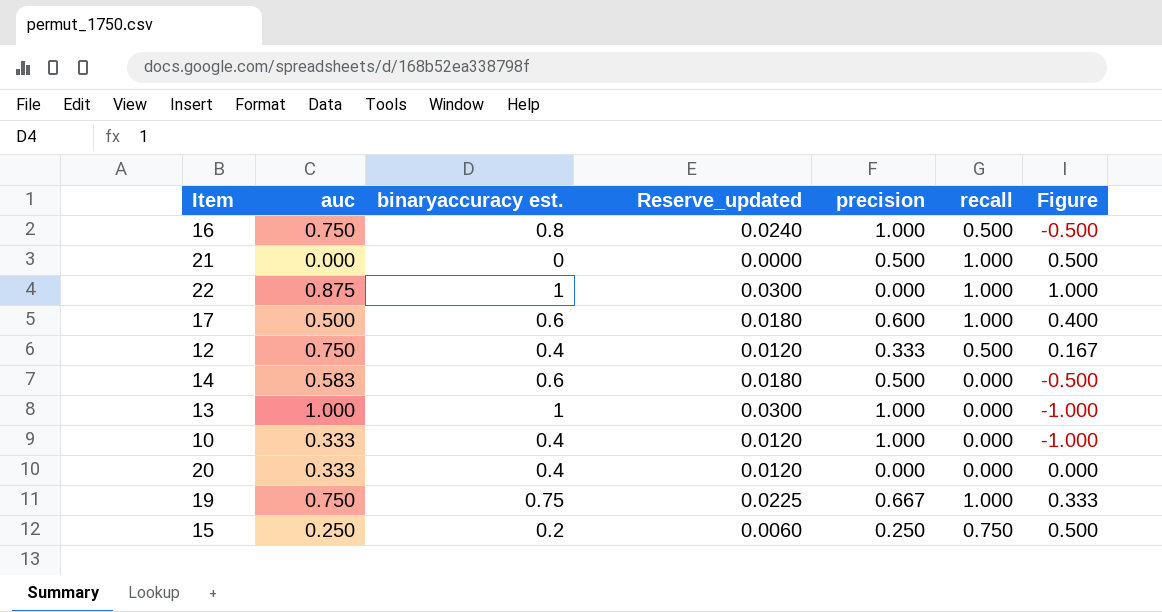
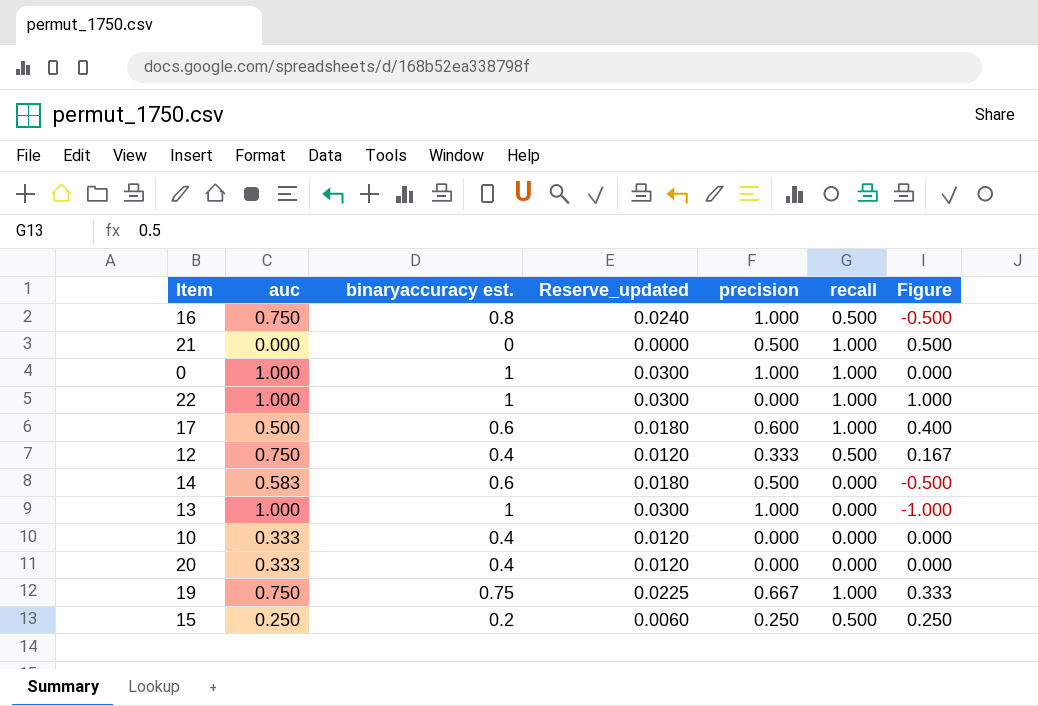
row 0: none -> 1.000 | 1 | 0.0300 | 1.000 | 1.000 | 0.000
22 | auc: 0.875 -> 1.000
10 | precision: 1.000 -> 0.000
10 | Figure: -1.000 -> 0.000
15 | recall: 0.750 -> 0.500
15 | Figure: 0.500 -> 0.250

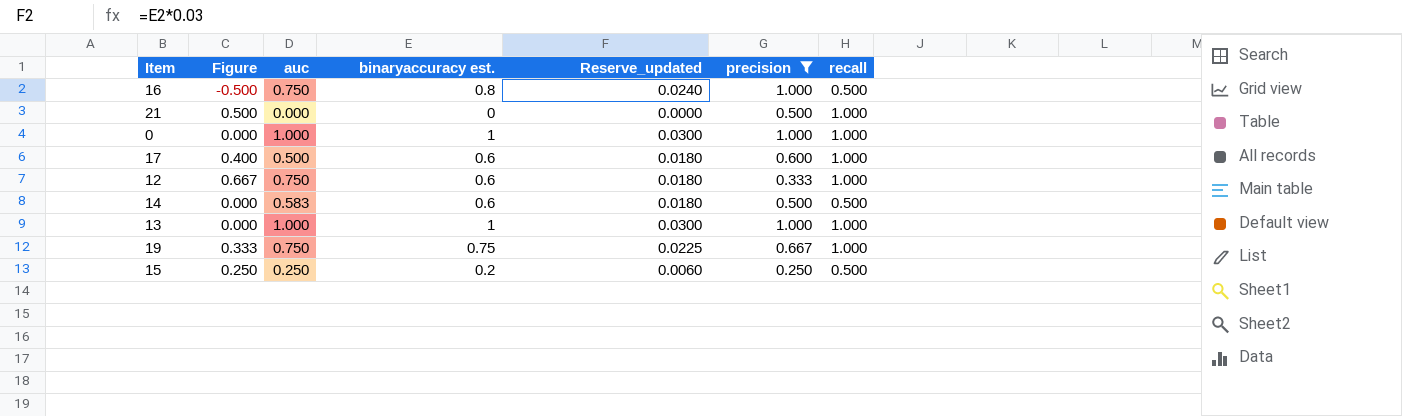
filter: none -> precision != 0.000
column Figure | position: 7 -> 2
12 | Figure: 0.167 -> 0.667
12 | binaryaccuracy est.: 0.4 -> 0.6
12 | Reserve_updated: 0.0120 -> 0.0180
12 | recall: 0.500 -> 1.000
14 | Figure: -0.500 -> 0.000
14 | recall: 0.000 -> 0.500
13 | Figure: -1.000 -> 0.000
13 | recall: 0.000 -> 1.000

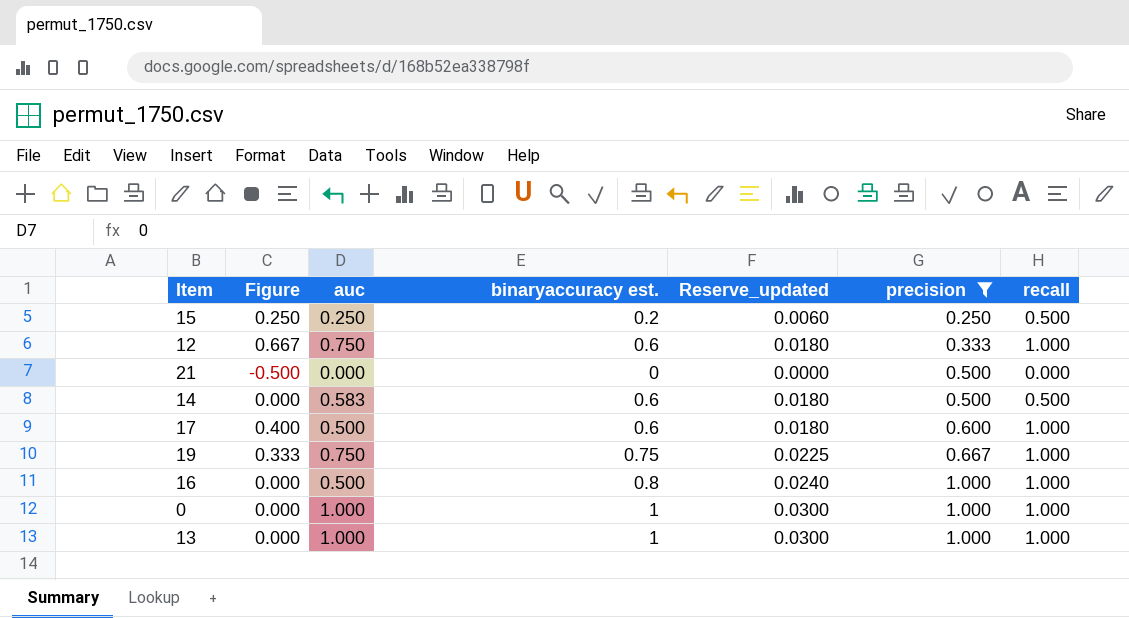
row order: none -> precision ascending
21 | Figure: 0.500 -> -0.500
21 | recall: 1.000 -> 0.000
16 | Figure: -0.500 -> 0.000
16 | auc: 0.750 -> 0.500
16 | recall: 0.500 -> 1.000

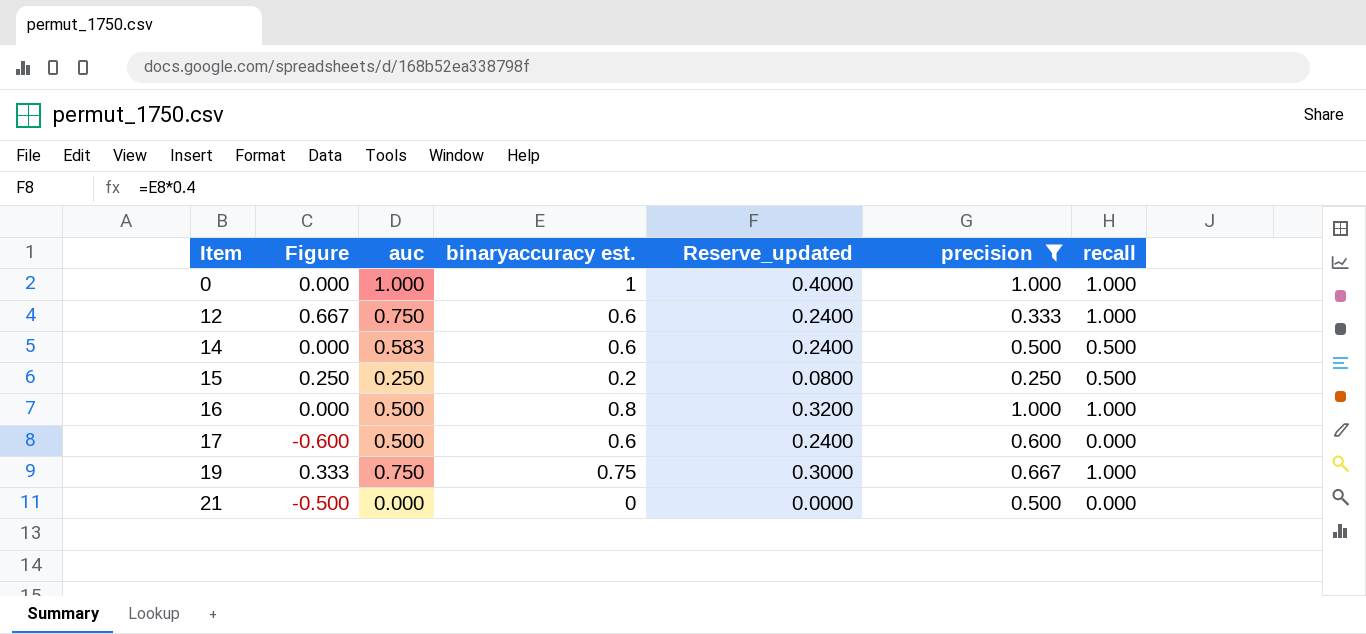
row order: precision ascending -> Item ascending
column Reserve_updated | formula: [binaryaccuracy est.] * 0.03 -> [binaryaccuracy est.] * 0.4
row 13: 0.000 | 1.000 | 1 | 0.0300 | 1.000 | 1.000 -> none
17 | Figure: 0.400 -> -0.600
17 | recall: 1.000 -> 0.000

